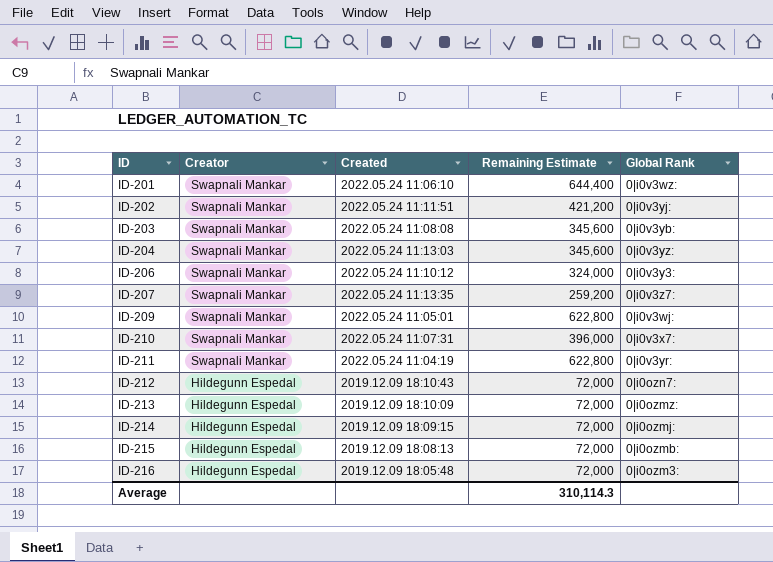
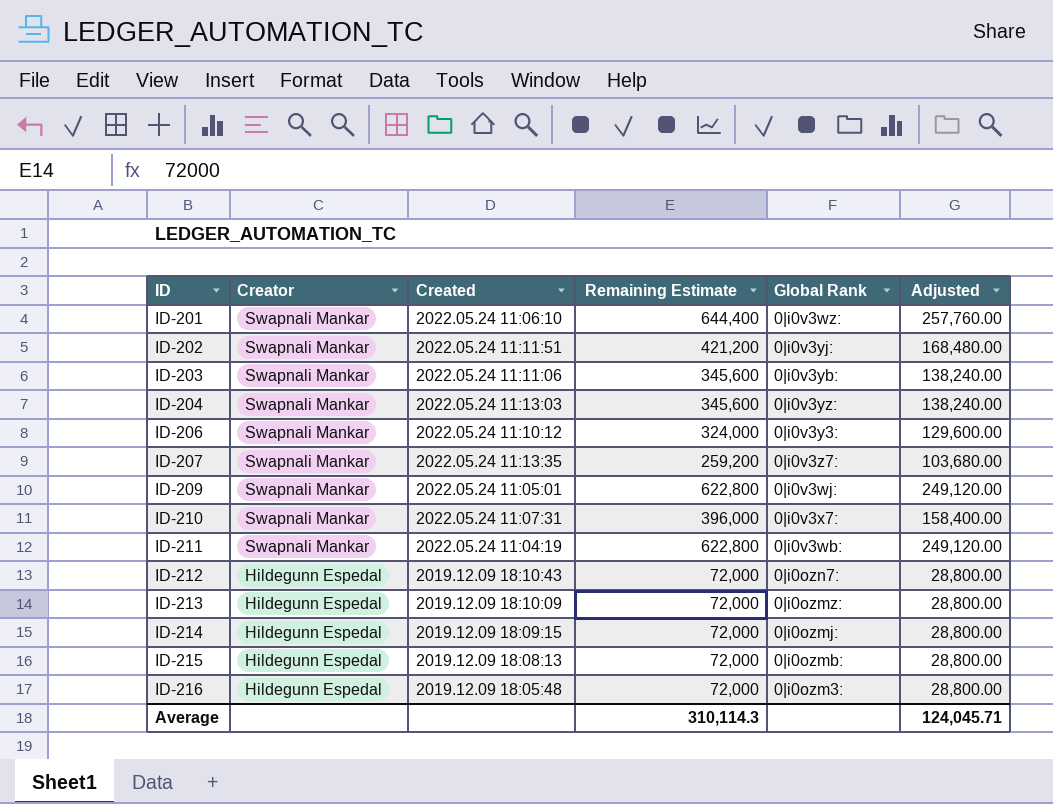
column Adjusted | formula: none -> [Remaining Estimate] * 0.4
ID-203 | Created: 2022.05.24 11:08:08 -> 2022.05.24 11:11:06
ID-211 | Global Rank: 0|i0v3yr: -> 0|i0v3wb:

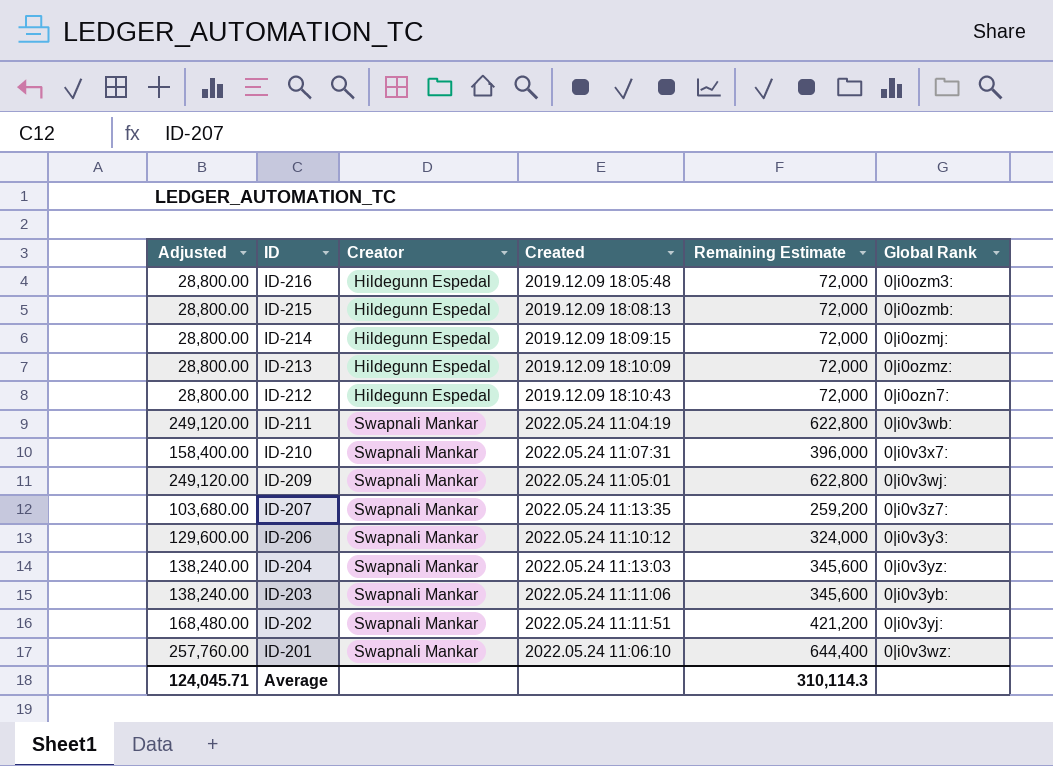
row order: ID ascending -> ID descending
column Adjusted | position: 6 -> 1

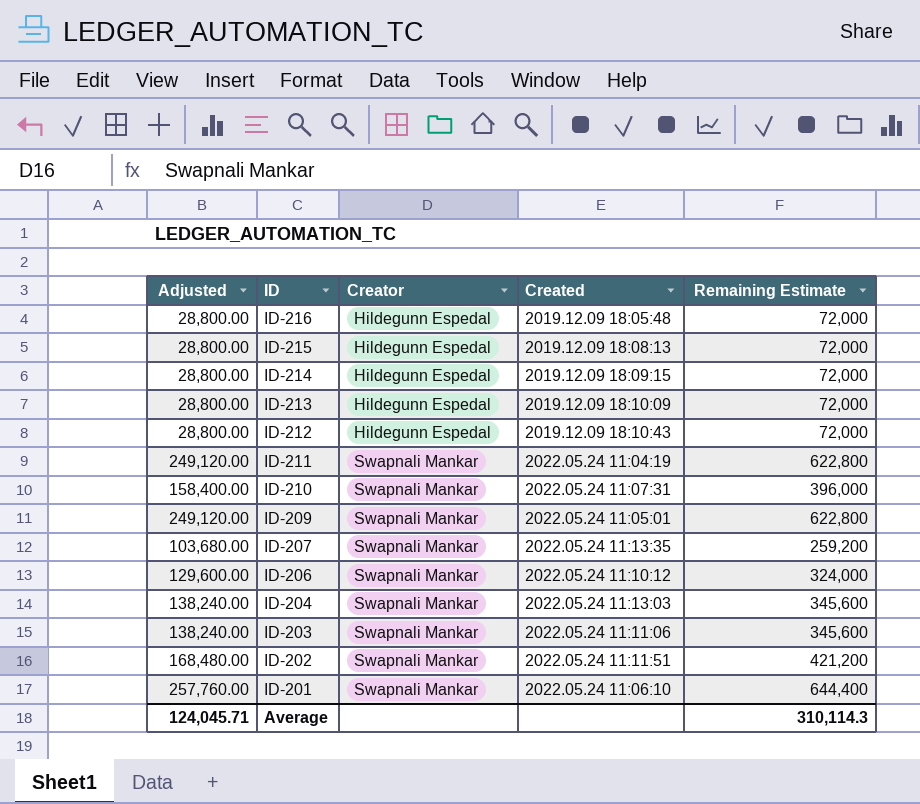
column Global Rank | position: 6 -> none

